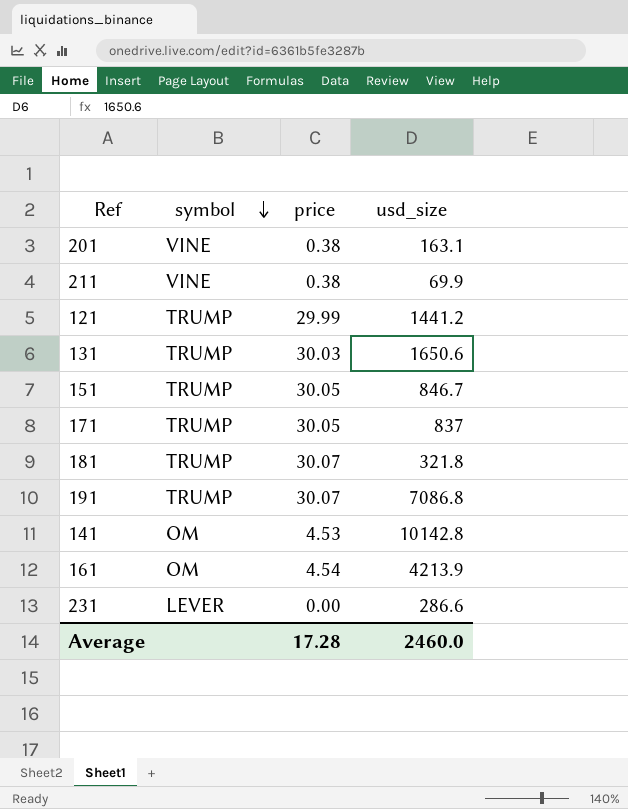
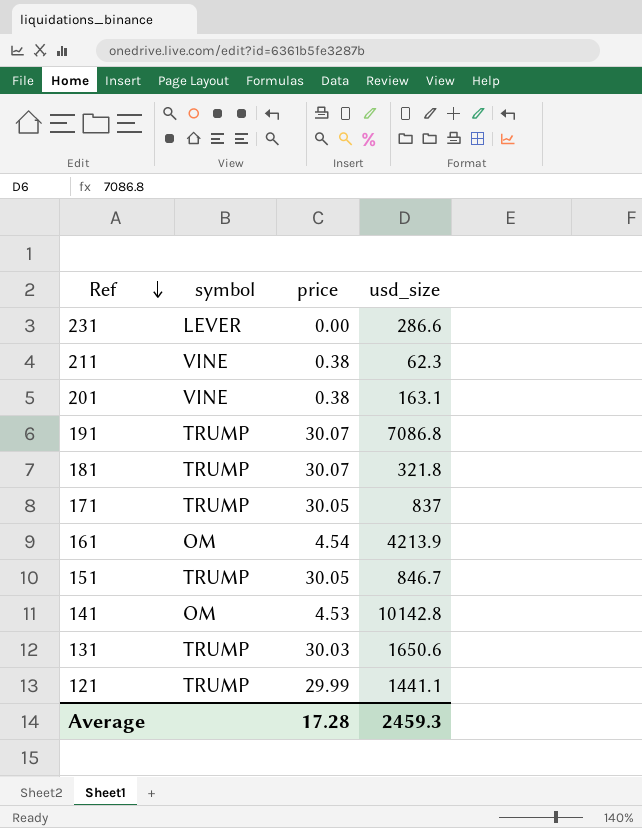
row order: symbol descending -> Ref descending
211 | usd_size: 69.9 -> 62.3
121 | usd_size: 1441.2 -> 1441.1
Average | usd_size: 2460.0 -> 2459.3

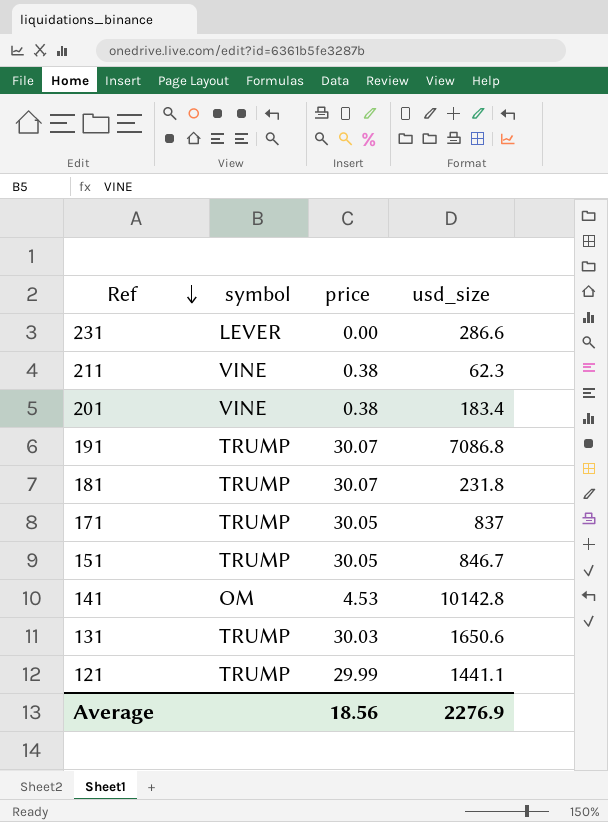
row 161: OM | 4.54 | 4213.9 -> none
201 | usd_size: 163.1 -> 183.4
181 | usd_size: 321.8 -> 231.8
Average | price: 17.28 -> 18.56
Average | usd_size: 2459.3 -> 2276.9

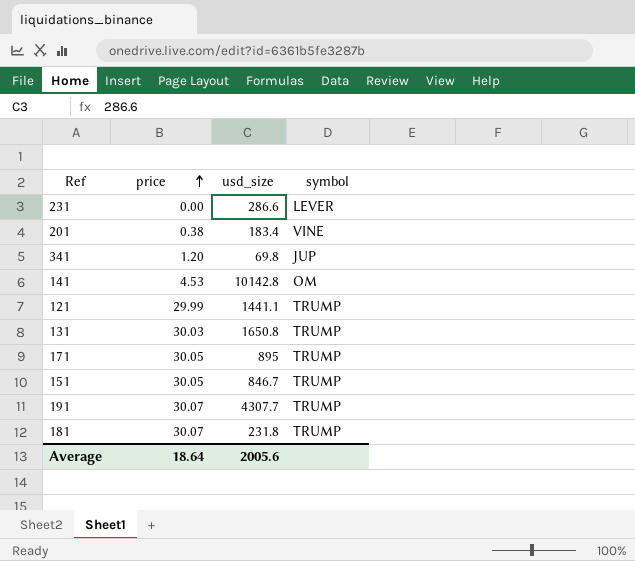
row order: Ref descending -> price ascending
column symbol | position: 2 -> 4
row 211: VINE | 0.38 | 62.3 -> none
row 341: none -> 1.20 | 69.8 | JUP
131 | usd_size: 1650.6 -> 1650.8
171 | usd_size: 837 -> 895
191 | usd_size: 7086.8 -> 4307.7
Average | price: 18.56 -> 18.64
Average | usd_size: 2276.9 -> 2005.6

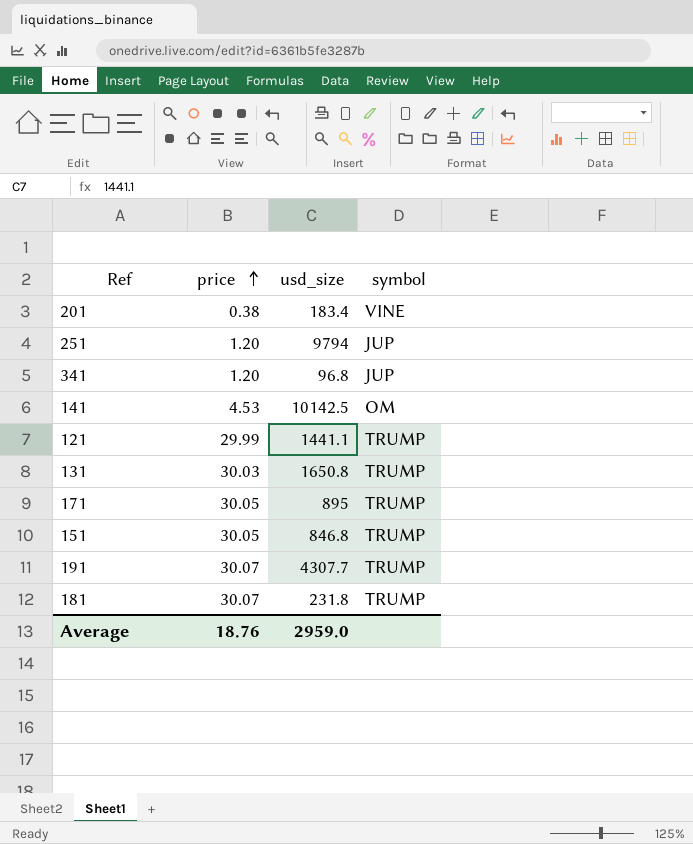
row 231: 0.00 | 286.6 | LEVER -> none
row 251: none -> 1.20 | 9794 | JUP
341 | usd_size: 69.8 -> 96.8
141 | usd_size: 10142.8 -> 10142.5
151 | usd_size: 846.7 -> 846.8
Average | price: 18.64 -> 18.76
Average | usd_size: 2005.6 -> 2959.0

